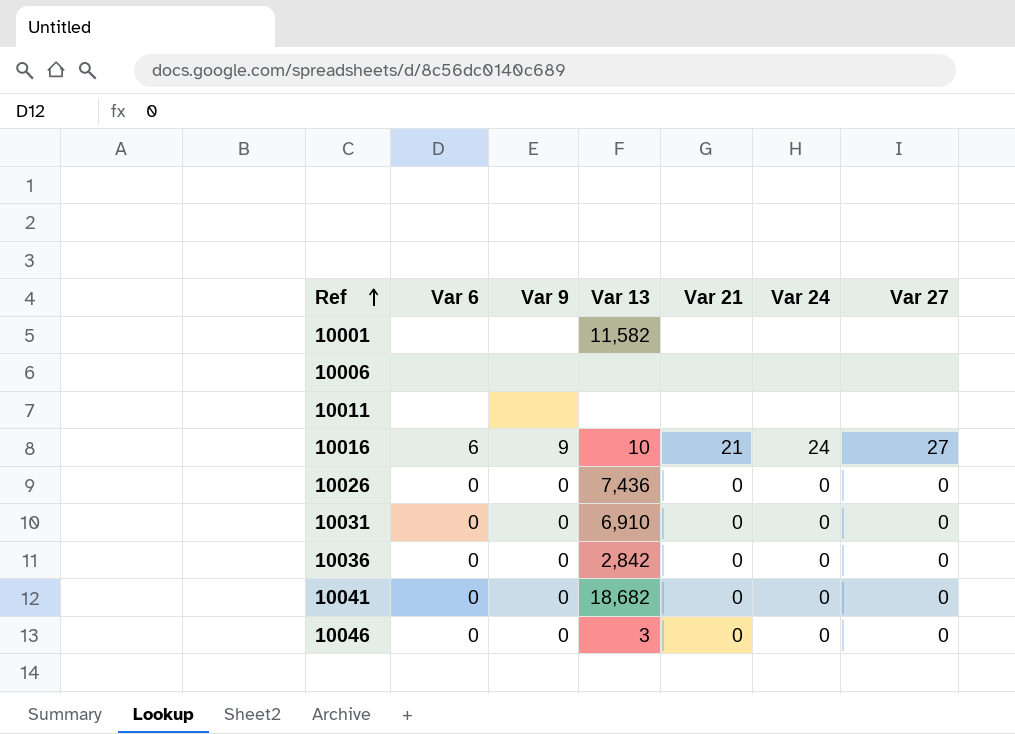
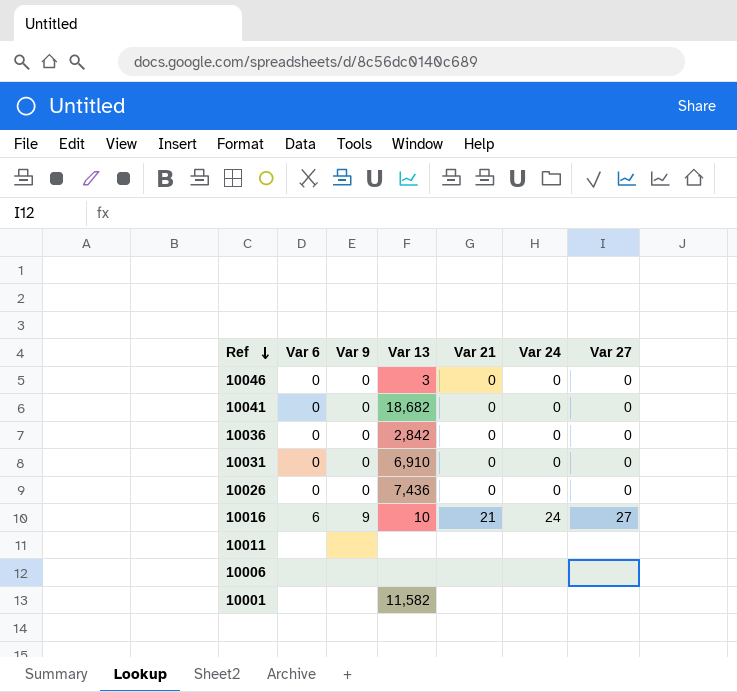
row order: Ref ascending -> Ref descending

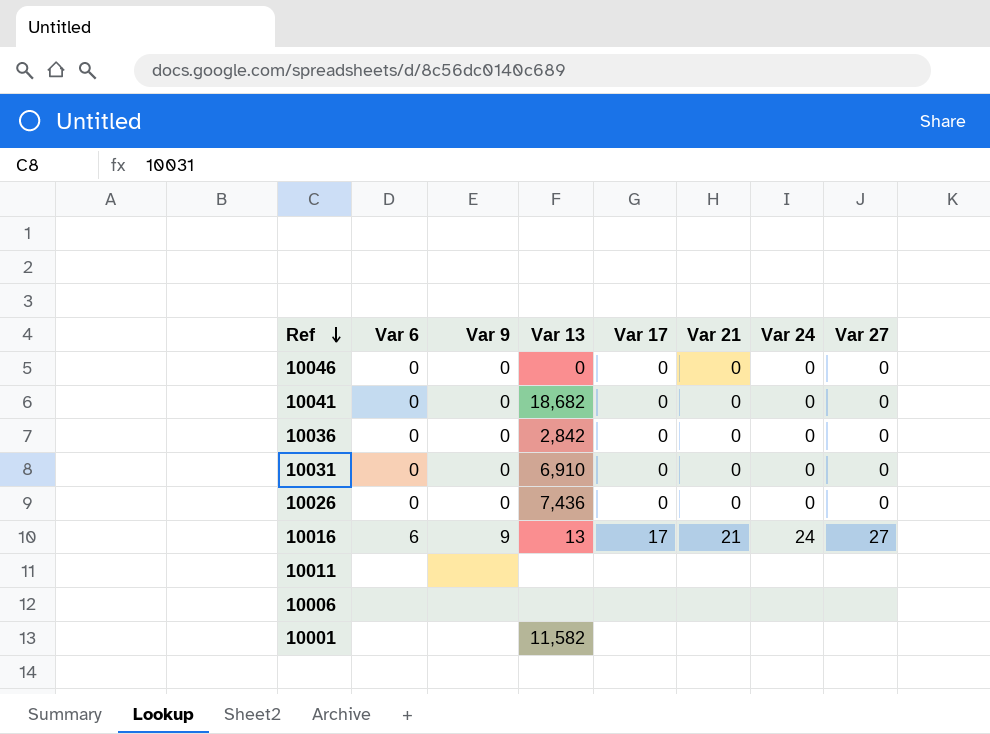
column Var 17 | position: none -> 5
10046 | Var 13: 3 -> 0
10016 | Var 13: 10 -> 13

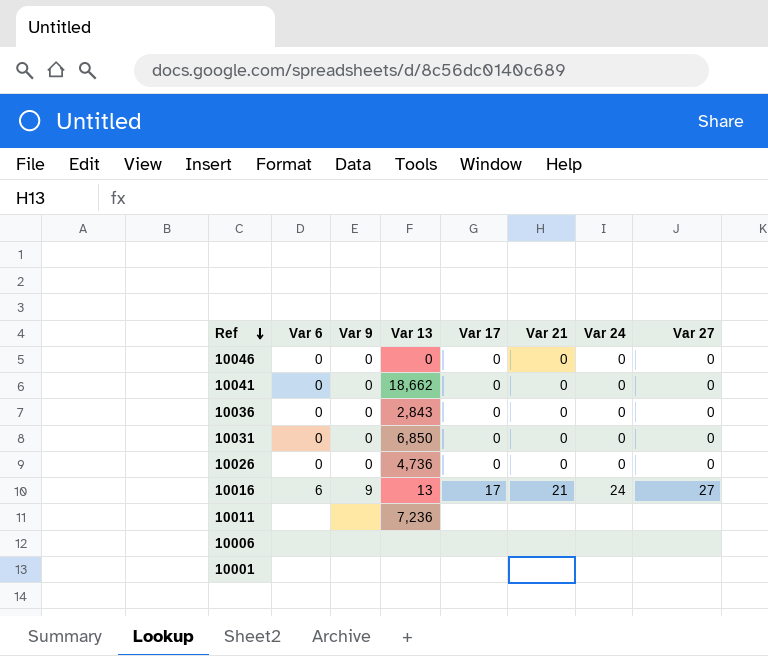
10041 | Var 13: 18,682 -> 18,662
10036 | Var 13: 2,842 -> 2,843
10031 | Var 13: 6,910 -> 6,850
10026 | Var 13: 7,436 -> 4,736
10011 | Var 13: none -> 7,236
10001 | Var 13: 11,582 -> none

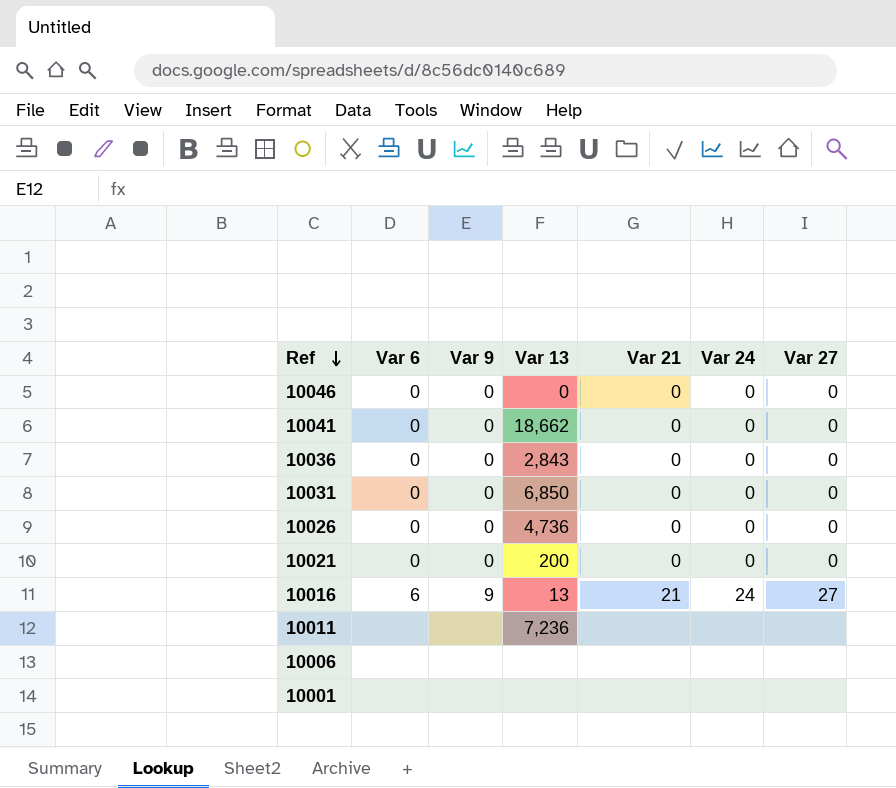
column Var 17 | position: 5 -> none
row 10021: none -> 0 | 0 | 200 | 0 | 0 | 0

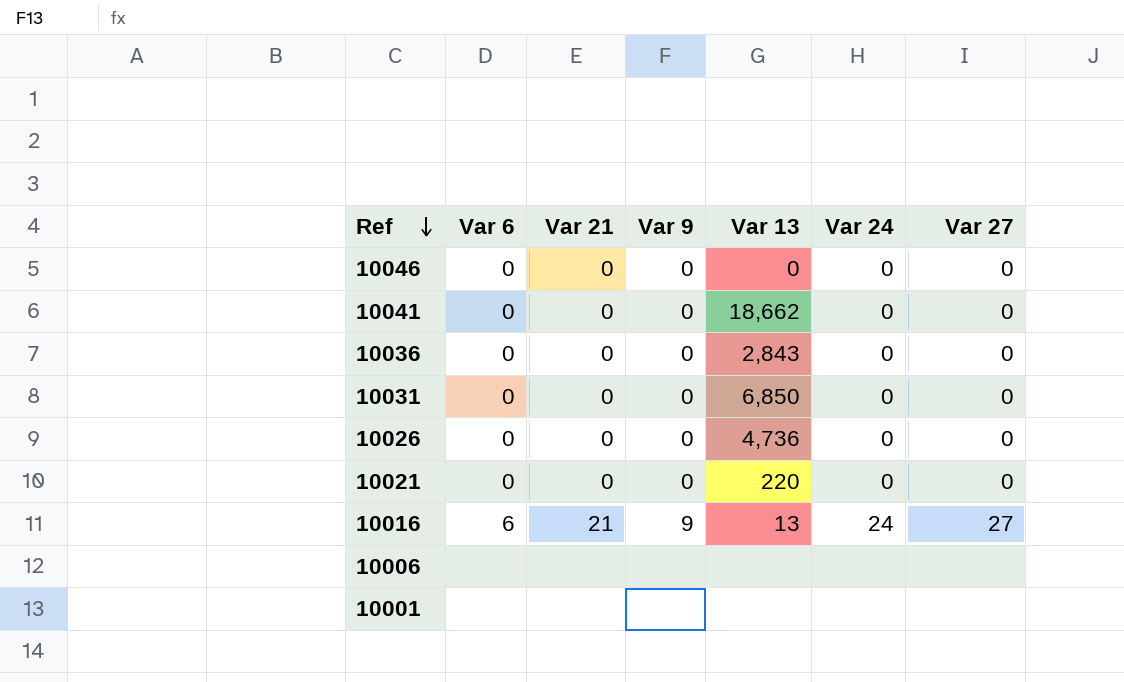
column Var 21 | position: 5 -> 3
row 10011: none | none | 7,236 | none | none | none -> none
10021 | Var 13: 200 -> 220

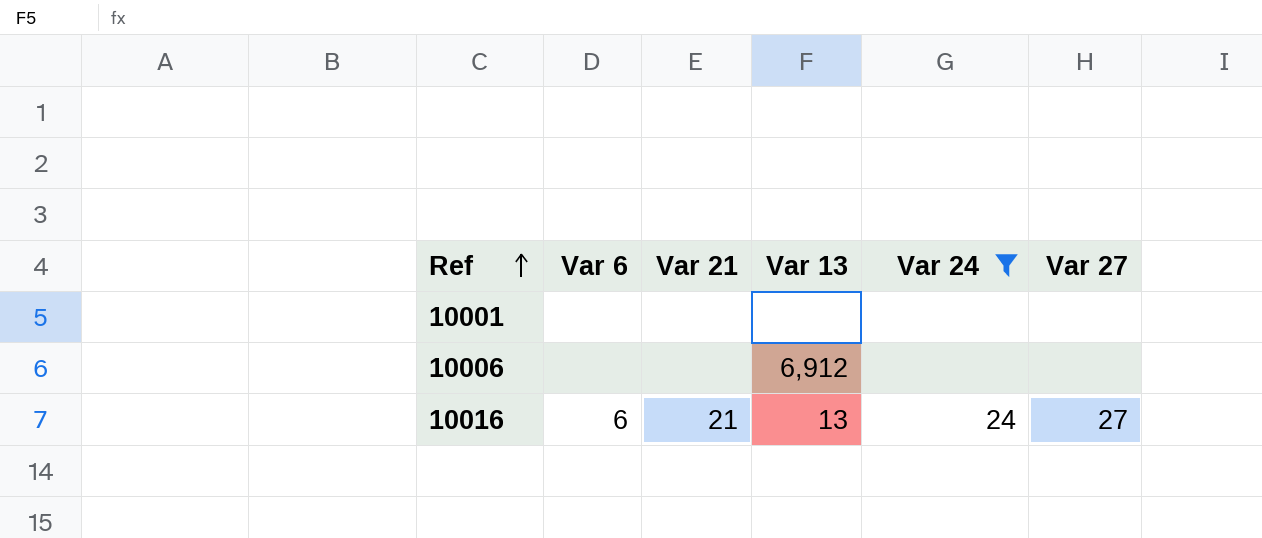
filter: none -> Var 24 != 0
row order: Ref descending -> Ref ascending
column Var 9 | position: 4 -> none
10006 | Var 13: none -> 6,912

